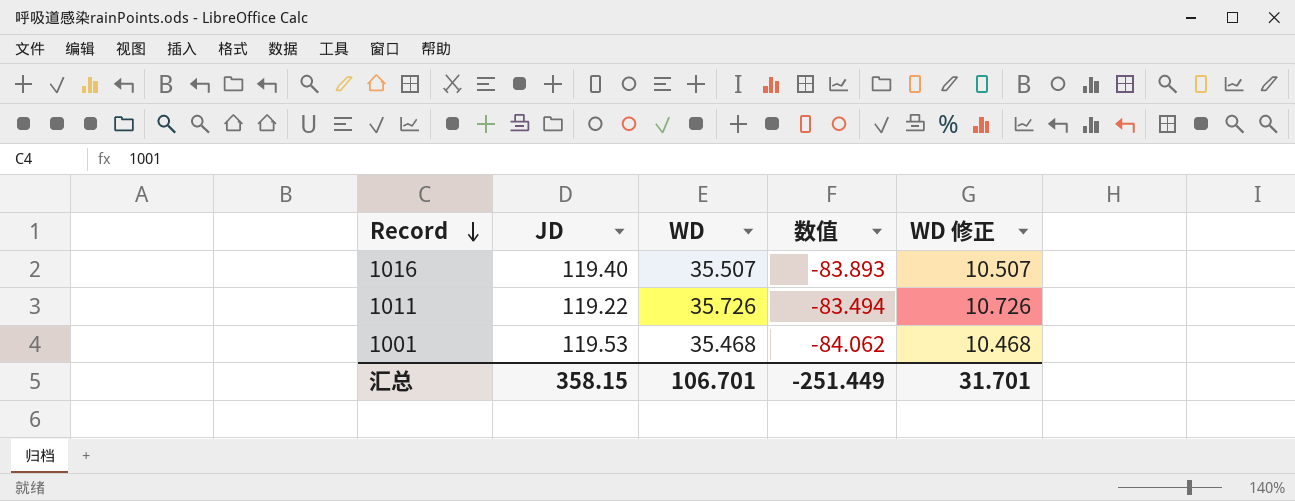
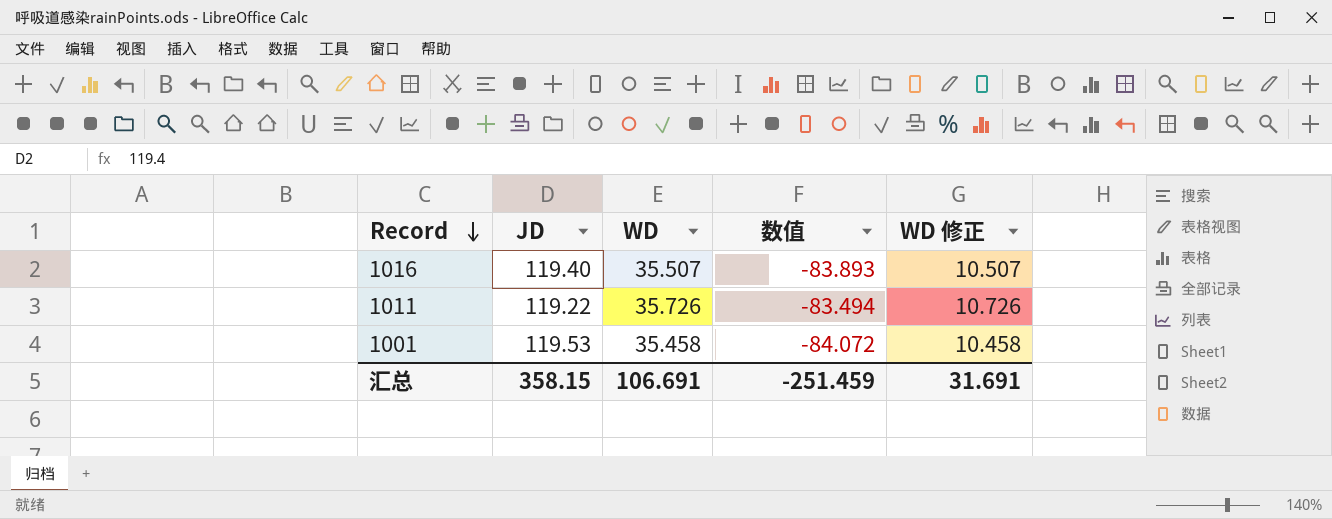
1001 | WD: 35.468 -> 35.458
1001 | 数值: -84.062 -> -84.072
1001 | WD 修正: 10.468 -> 10.458
汇总 | WD: 106.701 -> 106.691
汇总 | 数值: -251.449 -> -251.459
汇总 | WD 修正: 31.701 -> 31.691

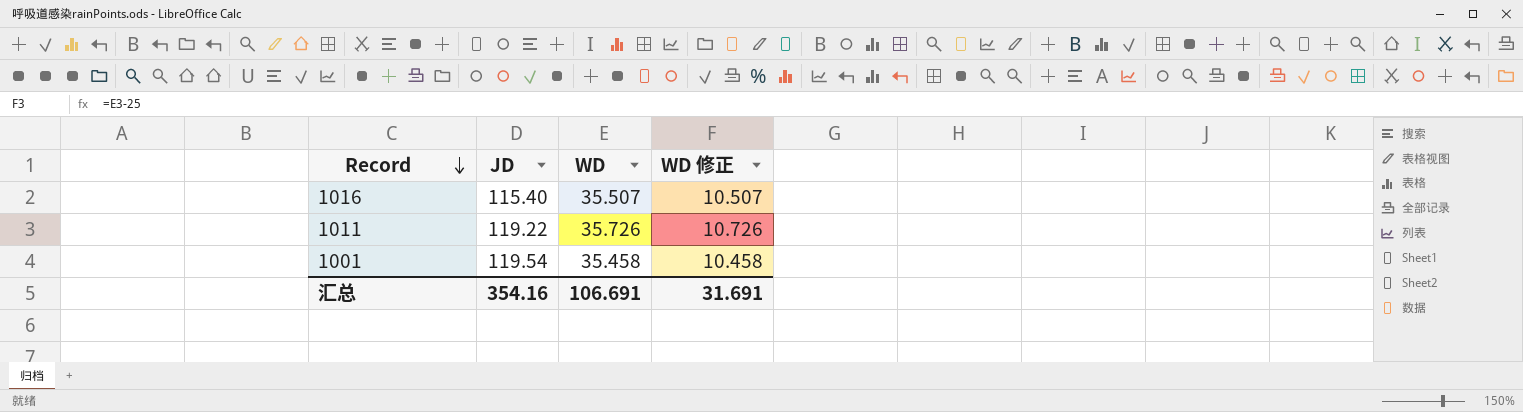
column 数值 | formula: [WD] - [JD] -> none
1016 | JD: 119.40 -> 115.40
1001 | JD: 119.53 -> 119.54
汇总 | JD: 358.15 -> 354.16

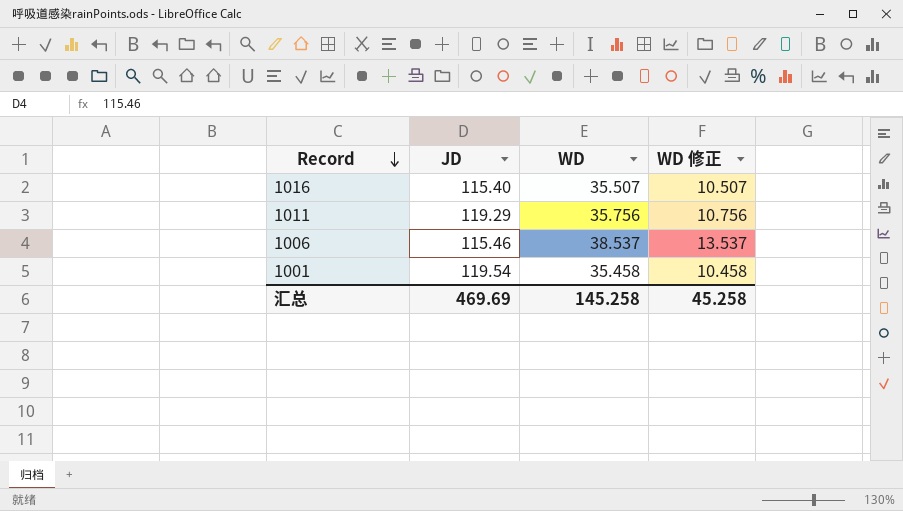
1011 | JD: 119.22 -> 119.29
1011 | WD: 35.726 -> 35.756
1011 | WD 修正: 10.726 -> 10.756
row 1006: none -> 115.46 | 38.537 | 13.537
汇总 | JD: 354.16 -> 469.69
汇总 | WD: 106.691 -> 145.258
汇总 | WD 修正: 31.691 -> 45.258

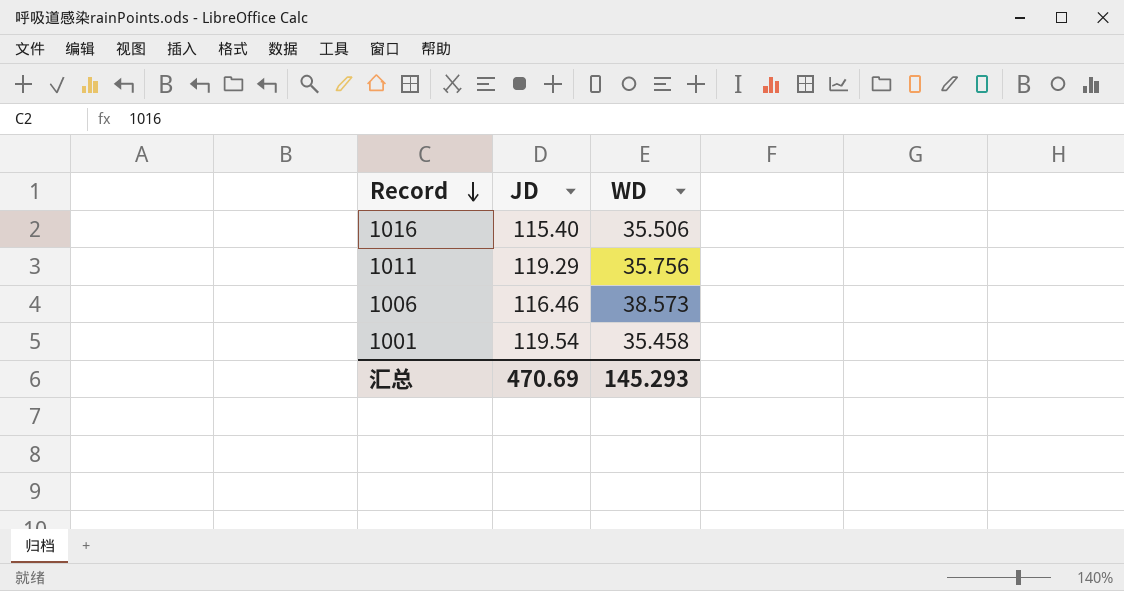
column WD 修正 | formula: [WD] - 25 -> none
1016 | WD: 35.507 -> 35.506
1006 | JD: 115.46 -> 116.46
1006 | WD: 38.537 -> 38.573
汇总 | JD: 469.69 -> 470.69
汇总 | WD: 145.258 -> 145.293

